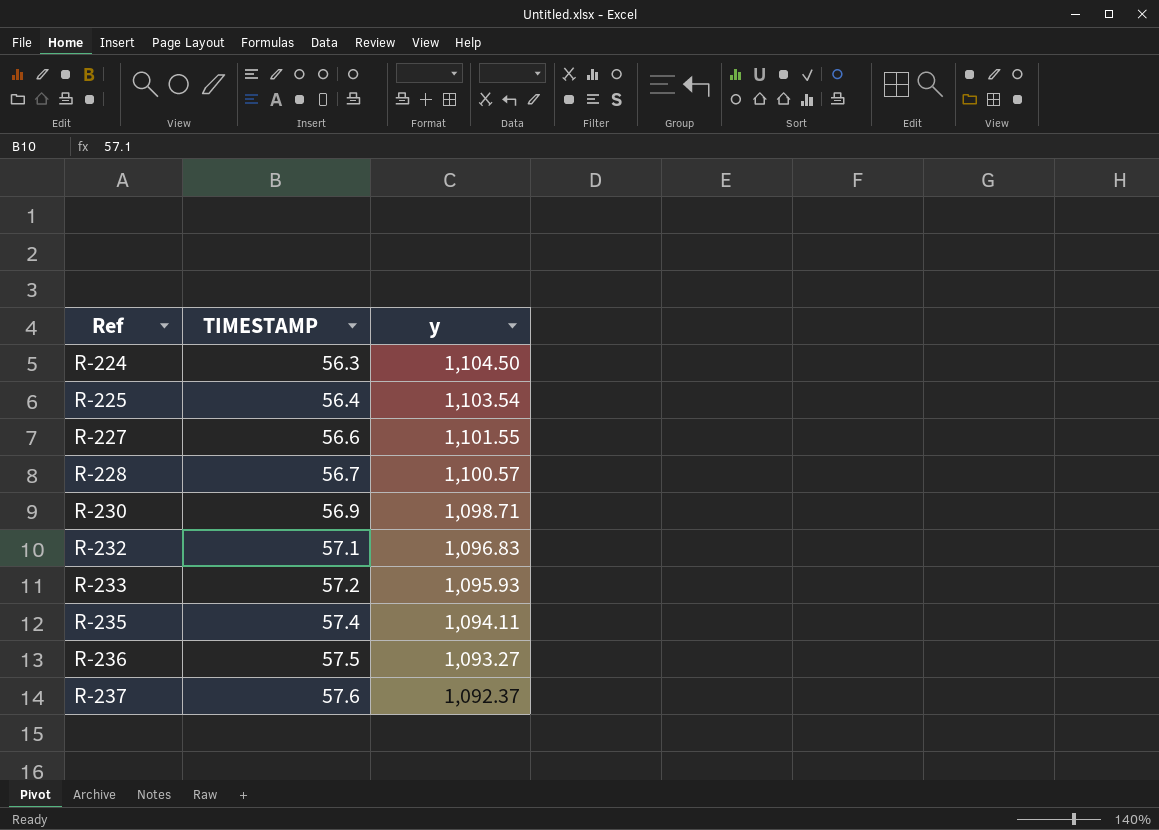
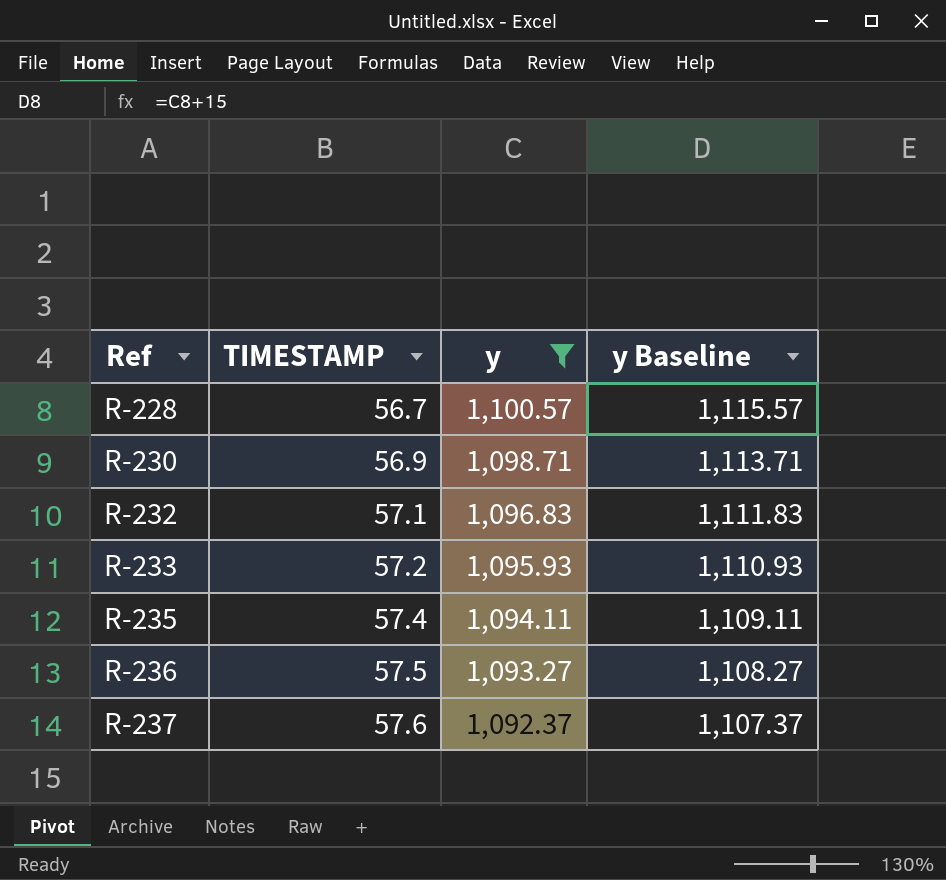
filter: none -> y <= 1,100.57
column y Baseline | formula: none -> [y] + 15

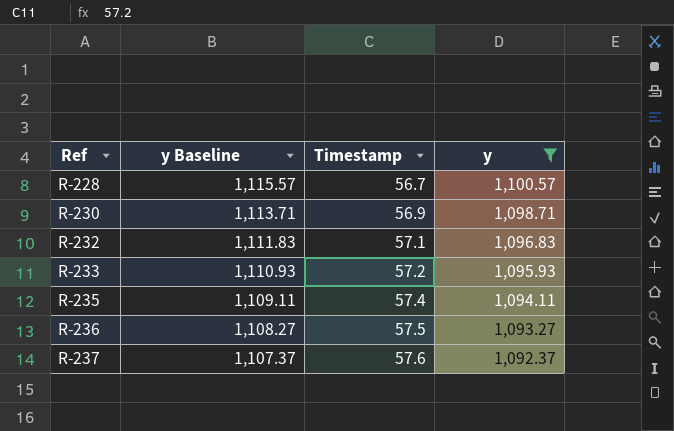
column y Baseline | position: 4 -> 2
column name: TIMESTAMP -> Timestamp

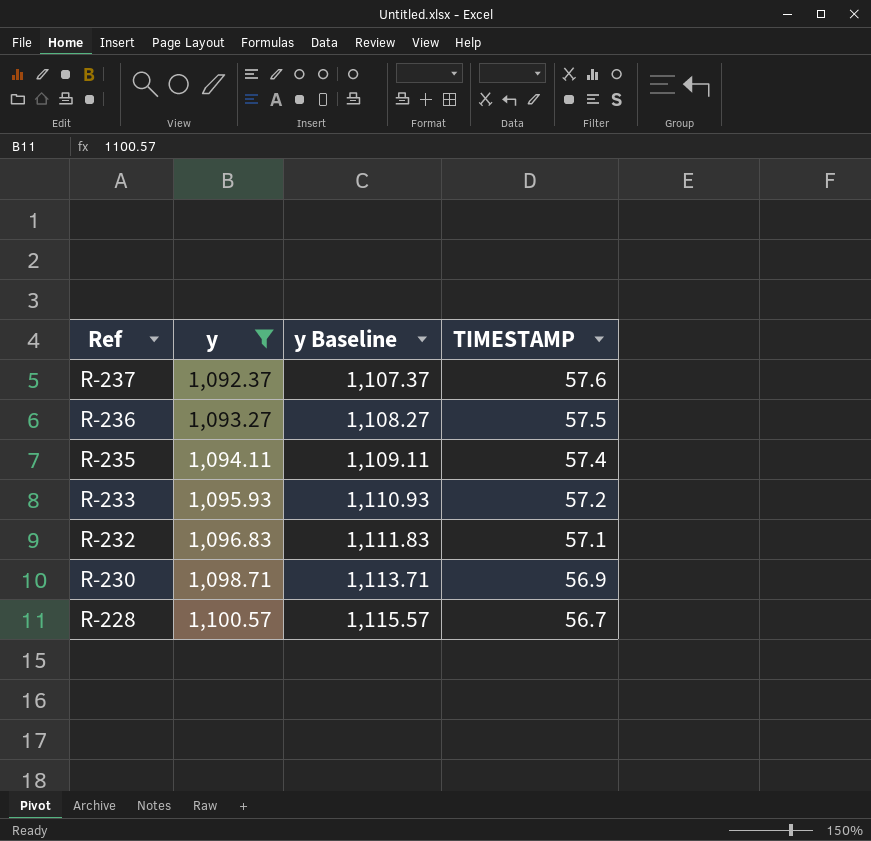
row order: Ref ascending -> Ref descending
column y | position: 4 -> 2
column name: Timestamp -> TIMESTAMP

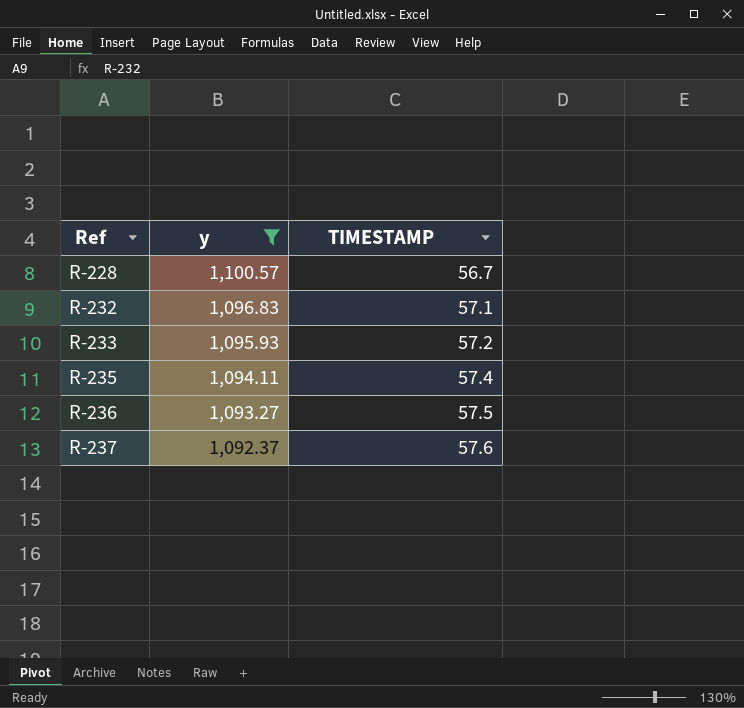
row order: Ref descending -> Ref ascending
column y Baseline | formula: [y] + 15 -> none
row R-230: 1,098.71 | 1,113.71 | 56.9 -> none

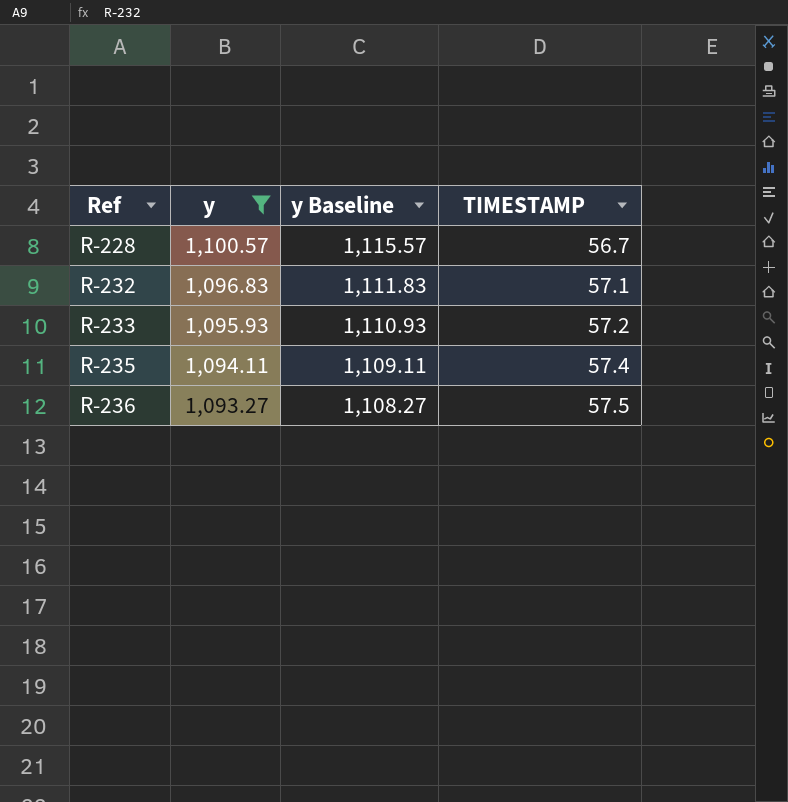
column y Baseline | formula: none -> [y] + 15
row R-237: 1,092.37 | 57.6 -> none

